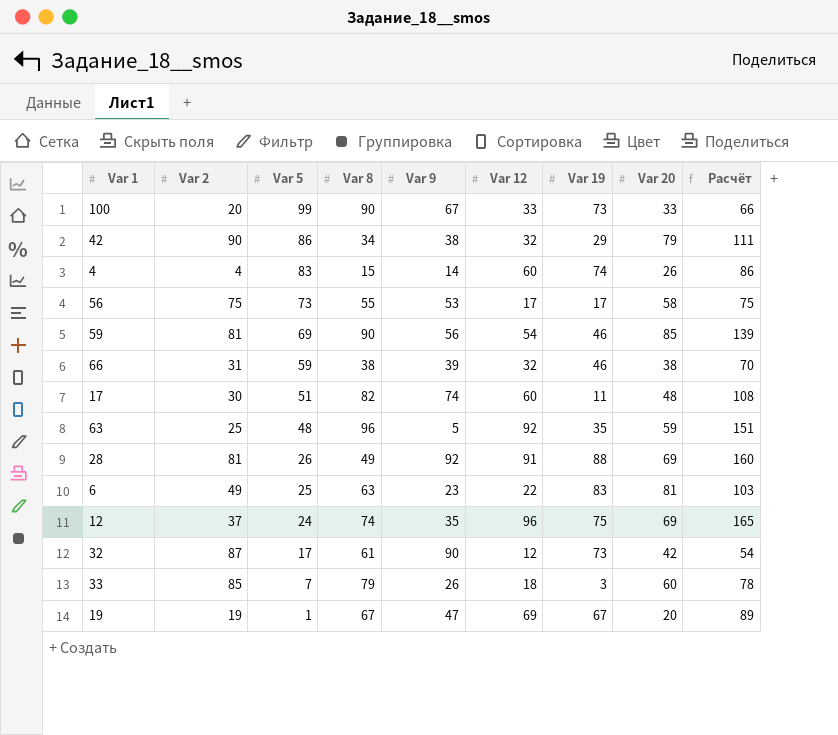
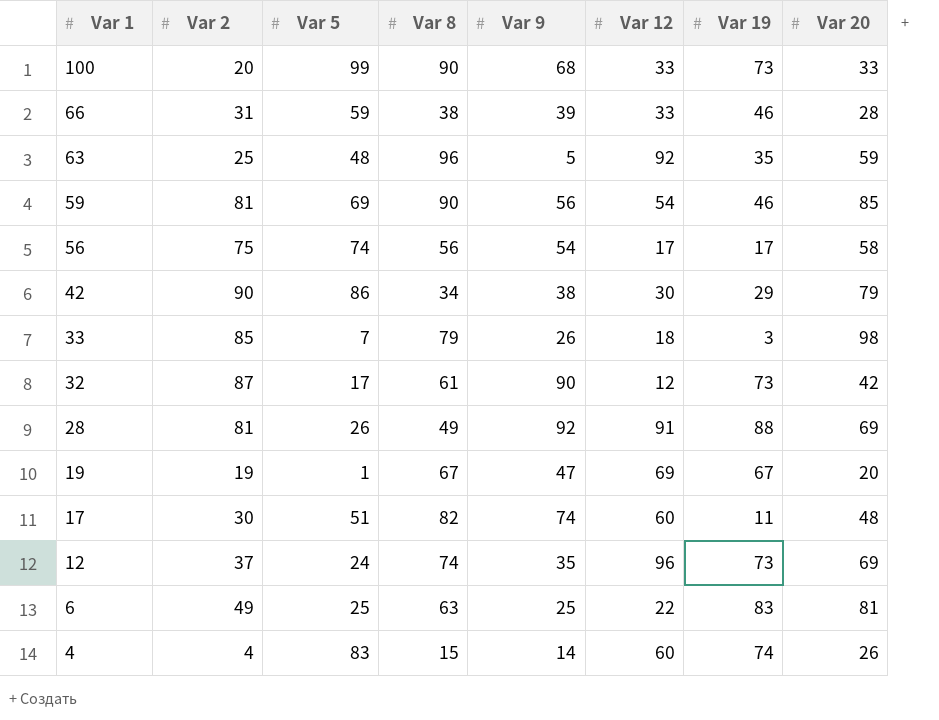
row order: Var 5 descending -> Var 1 descending
column Расчёт | formula: [Var 12] + [Var 20] -> none
100 | Var 9: 67 -> 68
66 | Var 12: 32 -> 33
66 | Var 20: 38 -> 28
56 | Var 5: 73 -> 74
56 | Var 8: 55 -> 56
56 | Var 9: 53 -> 54
42 | Var 12: 32 -> 30
33 | Var 20: 60 -> 98
12 | Var 19: 75 -> 73
6 | Var 9: 23 -> 25

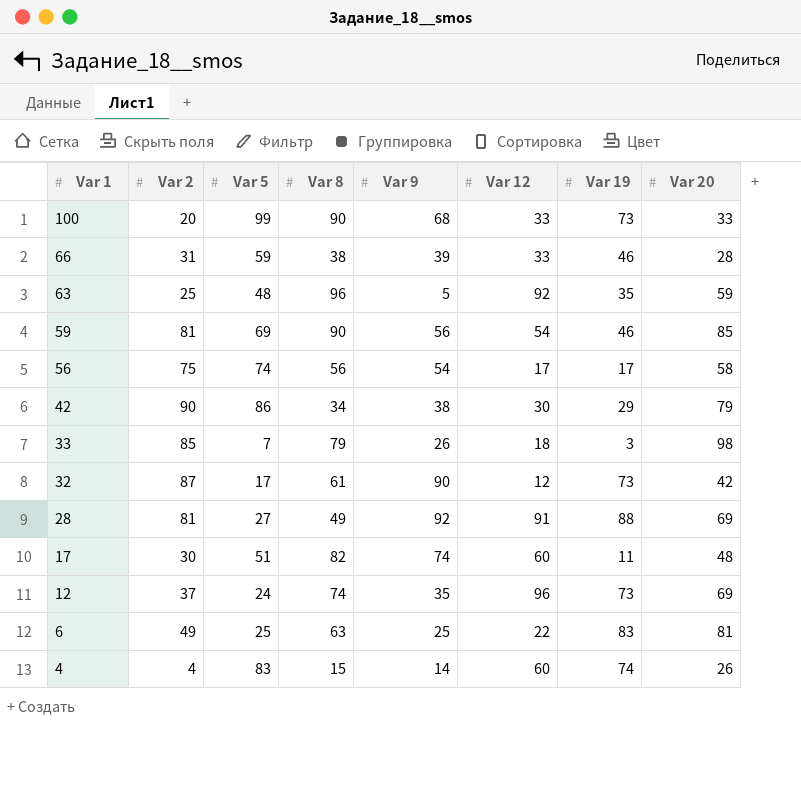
row 19: 19 | 1 | 67 | 47 | 69 | 67 | 20 -> none
28 | Var 5: 26 -> 27

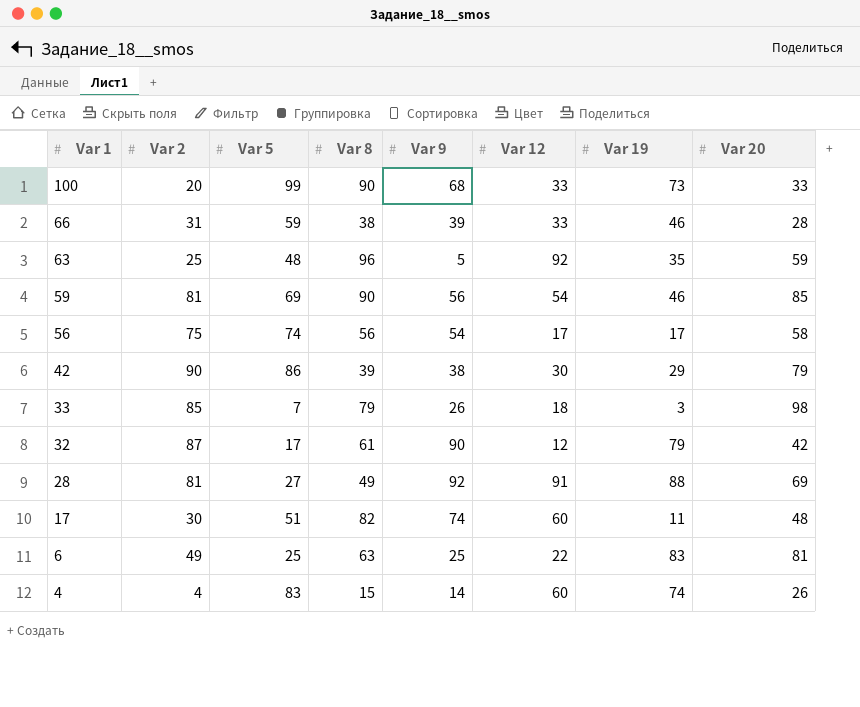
row 12: 37 | 24 | 74 | 35 | 96 | 73 | 69 -> none
42 | Var 8: 34 -> 39
32 | Var 19: 73 -> 79

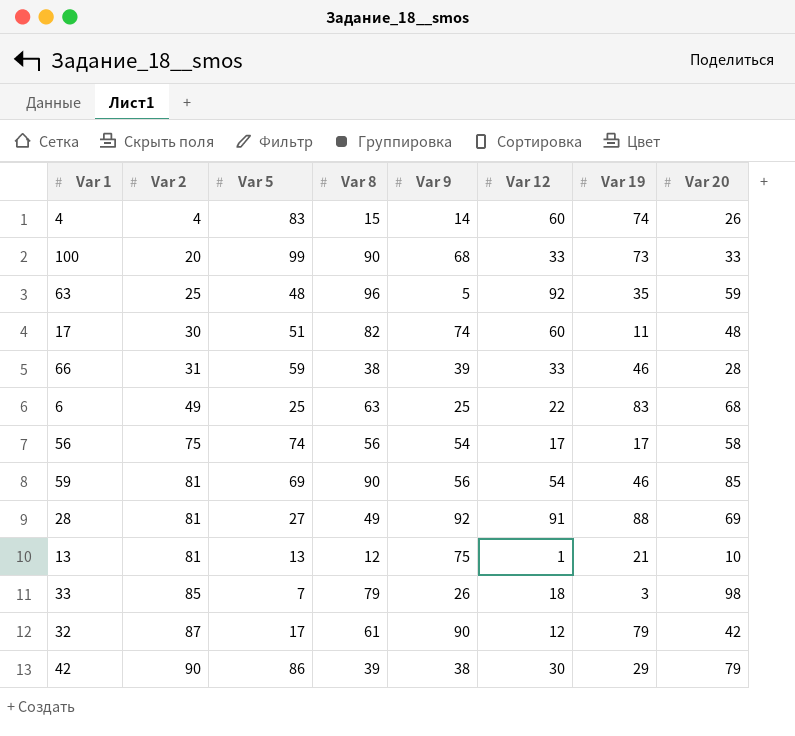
row order: Var 1 descending -> Var 2 ascending
6 | Var 20: 81 -> 68
row 13: none -> 81 | 13 | 12 | 75 | 1 | 21 | 10

